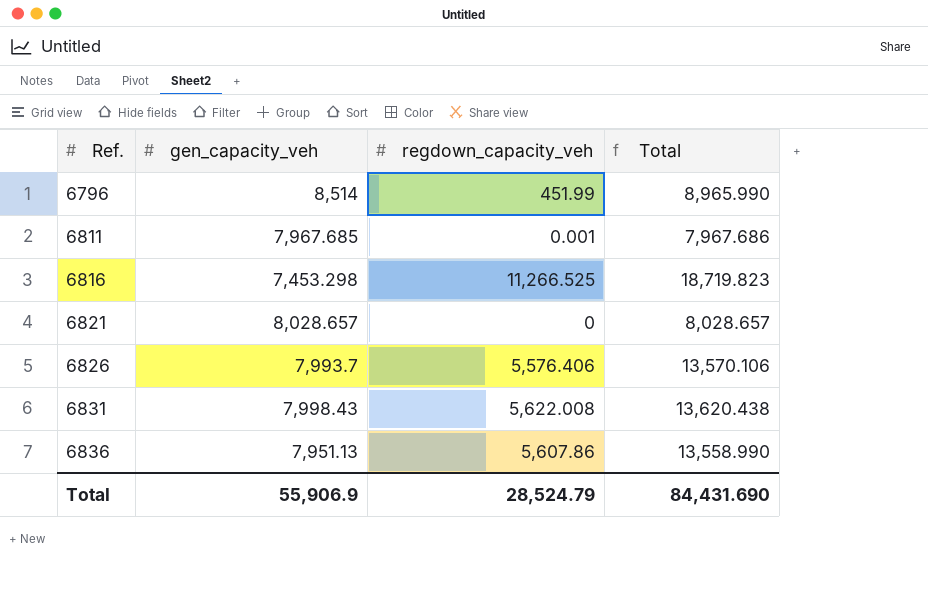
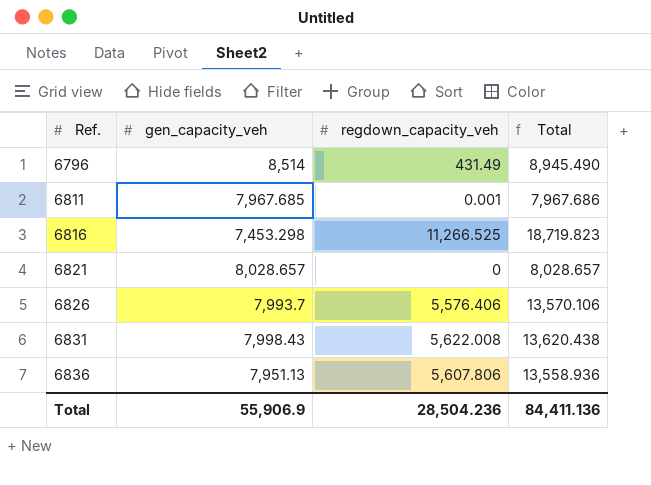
6796 | regdown_capacity_veh: 451.99 -> 431.49
6796 | Total: 8,965.990 -> 8,945.490
6836 | regdown_capacity_veh: 5,607.86 -> 5,607.806
6836 | Total: 13,558.990 -> 13,558.936
Total | regdown_capacity_veh: 28,524.79 -> 28,504.236
Total | Total: 84,431.690 -> 84,411.136

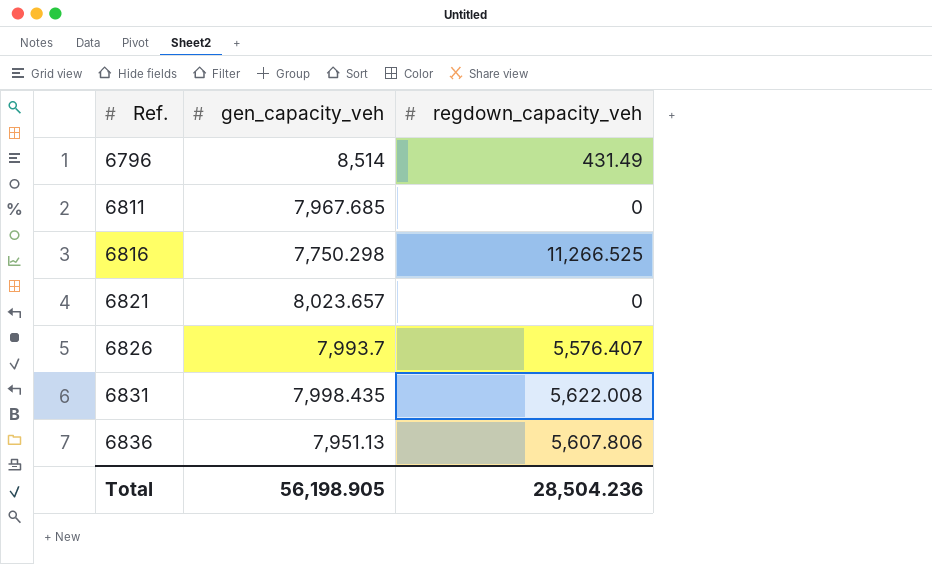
column Total | formula: [gen_capacity_veh] + [regdown_capacity_veh] -> none
6811 | regdown_capacity_veh: 0.001 -> 0
6816 | gen_capacity_veh: 7,453.298 -> 7,750.298
6821 | gen_capacity_veh: 8,028.657 -> 8,023.657
6826 | regdown_capacity_veh: 5,576.406 -> 5,576.407
6831 | gen_capacity_veh: 7,998.43 -> 7,998.435
Total | gen_capacity_veh: 55,906.9 -> 56,198.905

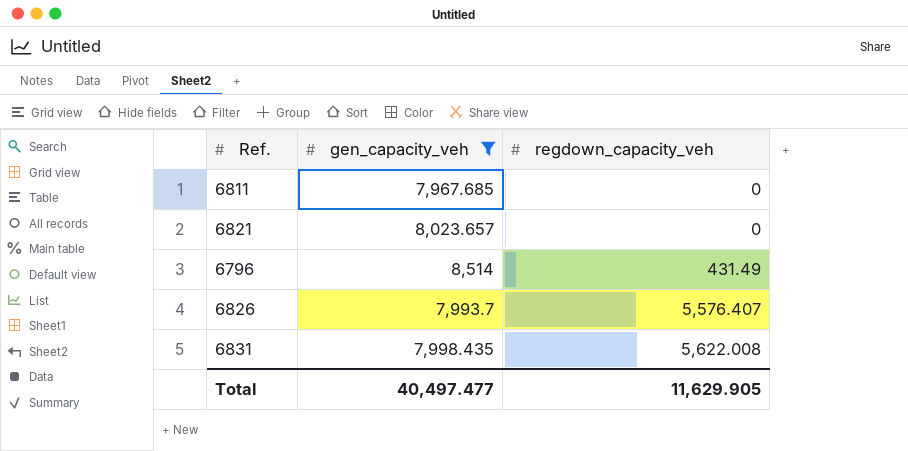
filter: none -> gen_capacity_veh >= 7,967.685
row order: Ref. ascending -> regdown_capacity_veh ascending
Total | gen_capacity_veh: 56,198.905 -> 40,497.477
Total | regdown_capacity_veh: 28,504.236 -> 11,629.905

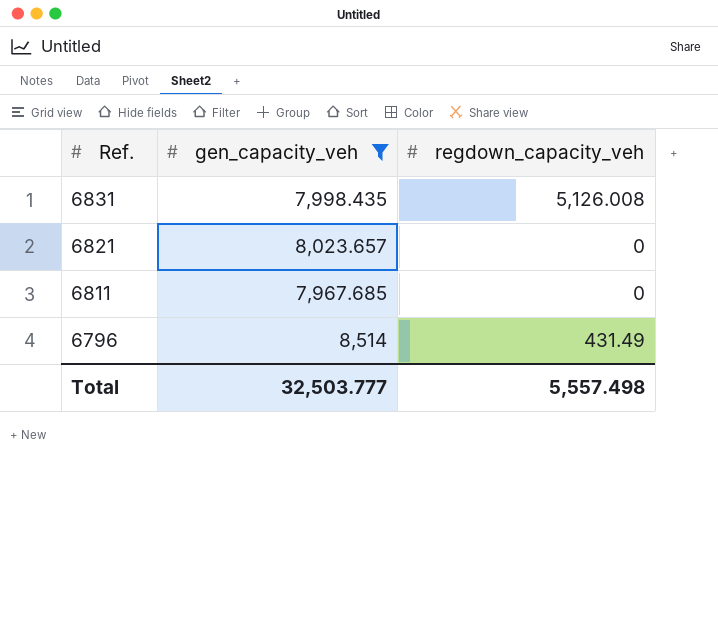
row order: regdown_capacity_veh ascending -> Ref. descending
row 6826: 7,993.7 | 5,576.407 -> none
6831 | regdown_capacity_veh: 5,622.008 -> 5,126.008
Total | gen_capacity_veh: 40,497.477 -> 32,503.777
Total | regdown_capacity_veh: 11,629.905 -> 5,557.498

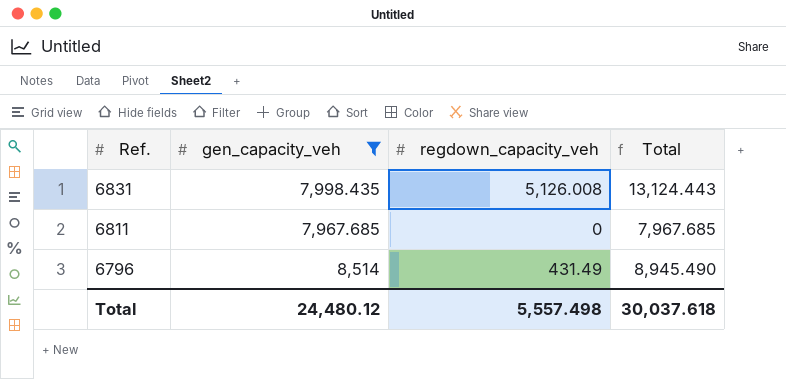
column Total | formula: none -> [gen_capacity_veh] + [regdown_capacity_veh]
row 6821: 8,023.657 | 0 -> none
Total | gen_capacity_veh: 32,503.777 -> 24,480.12

